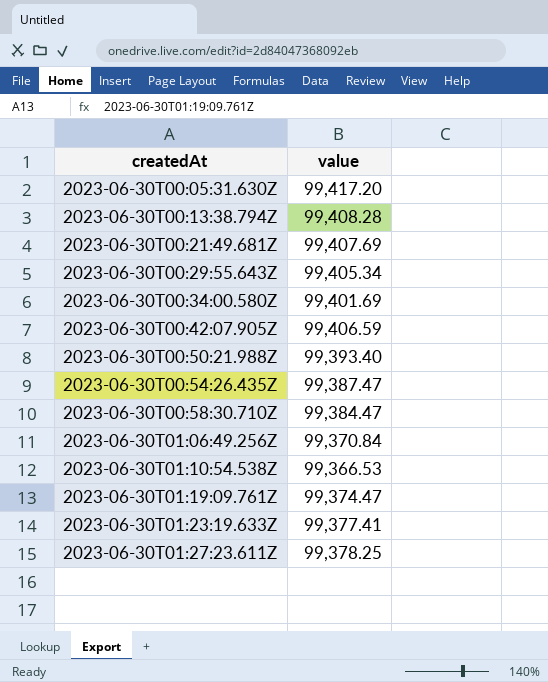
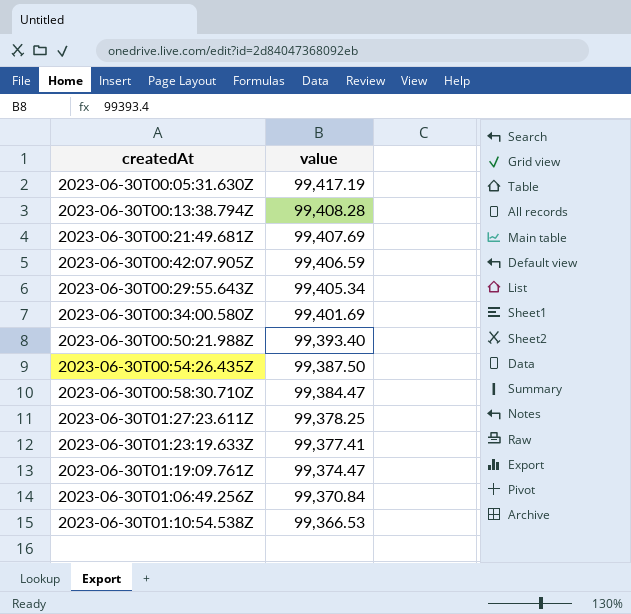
row order: createdAt ascending -> value descending
2023-06-30T00:05:31.630Z | value: 99,417.20 -> 99,417.19
2023-06-30T00:54:26.435Z | value: 99,387.47 -> 99,387.50

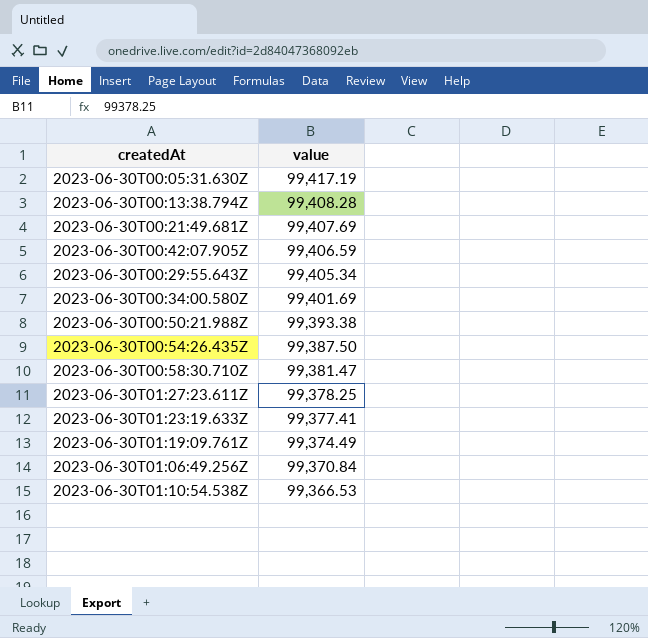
2023-06-30T00:50:21.988Z | value: 99,393.40 -> 99,393.38
2023-06-30T00:58:30.710Z | value: 99,384.47 -> 99,381.47
2023-06-30T01:19:09.761Z | value: 99,374.47 -> 99,374.49

